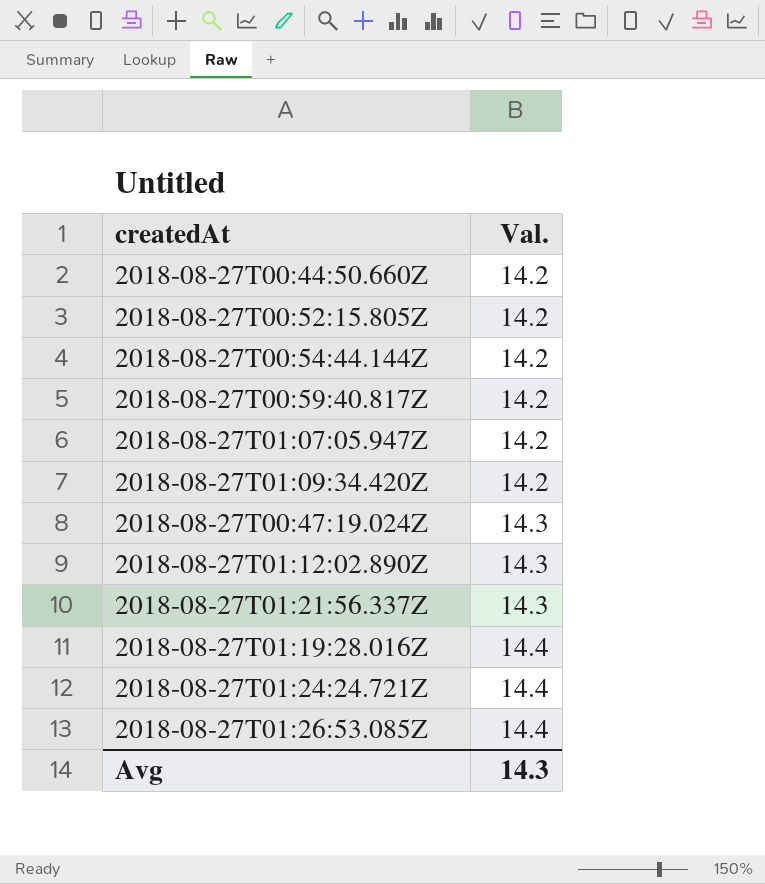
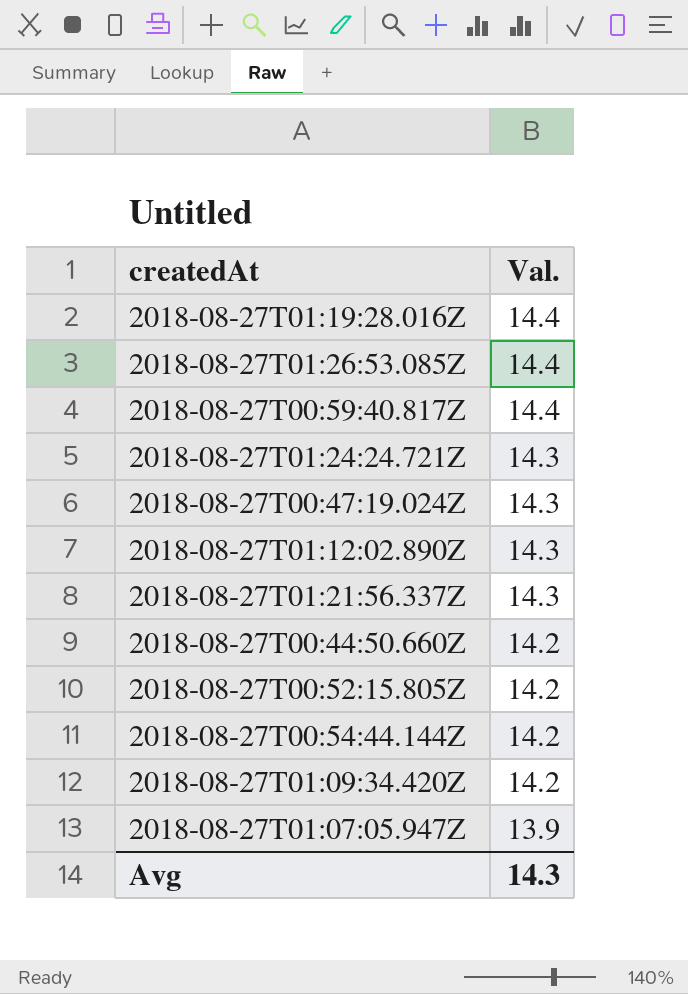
row order: Val. ascending -> Val. descending
2018-08-27T00:59:40.817Z | Val.: 14.2 -> 14.4
2018-08-27T01:24:24.721Z | Val.: 14.4 -> 14.3
2018-08-27T01:07:05.947Z | Val.: 14.2 -> 13.9

